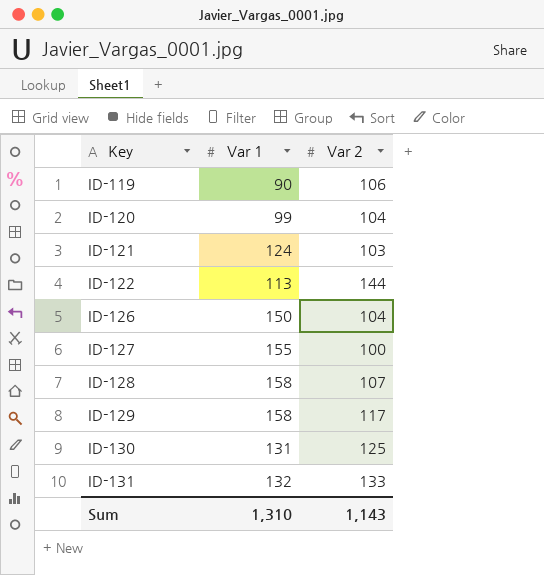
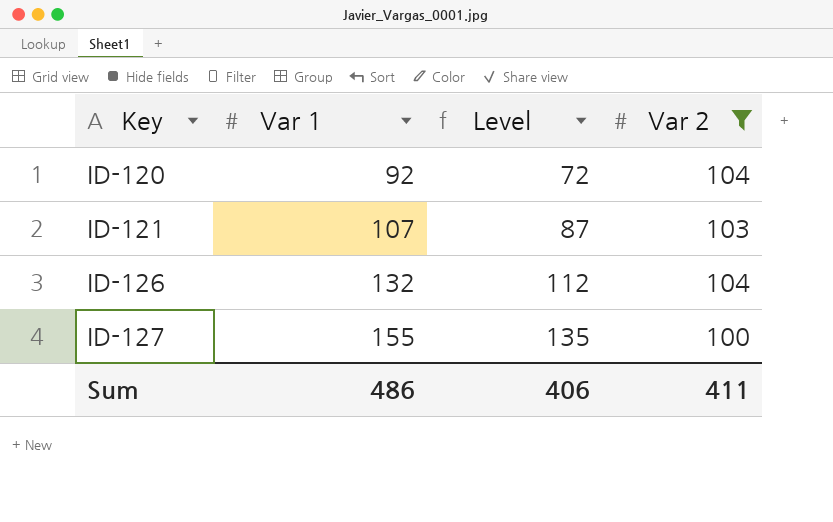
filter: none -> Var 2 <= 104
column Level | formula: none -> [Var 1] - 20
ID-120 | Var 1: 99 -> 92
ID-121 | Var 1: 124 -> 107
ID-126 | Var 1: 150 -> 132
Sum | Var 1: 1,310 -> 486
Sum | Var 2: 1,143 -> 411

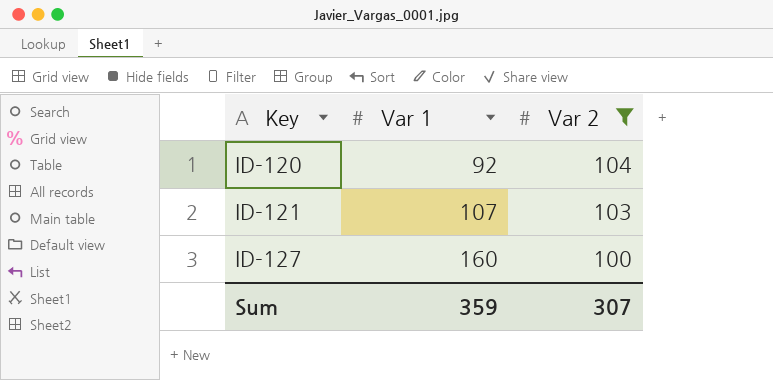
column Level | formula: [Var 1] - 20 -> none
row ID-126: 132 | 112 | 104 -> none
ID-127 | Var 1: 155 -> 160
Sum | Var 1: 486 -> 359
Sum | Var 2: 411 -> 307

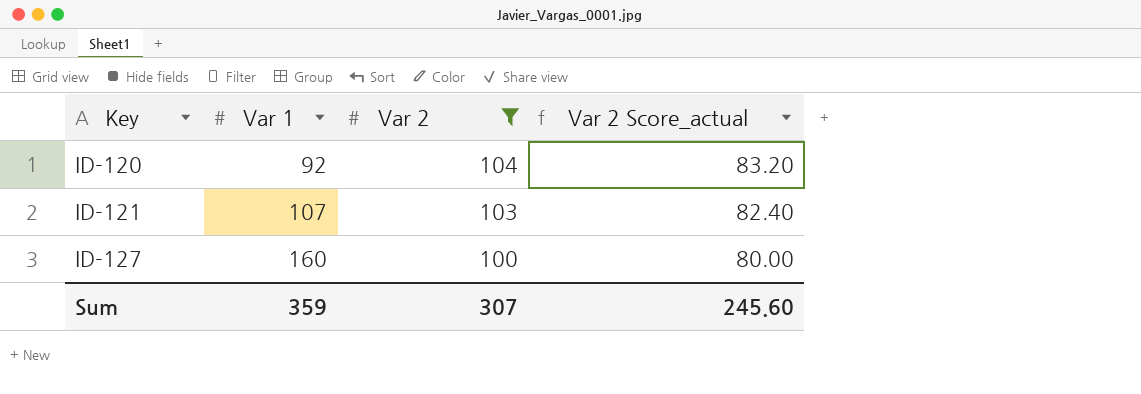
column Var 2 Score_actual | formula: none -> [Var 2] * 0.8

